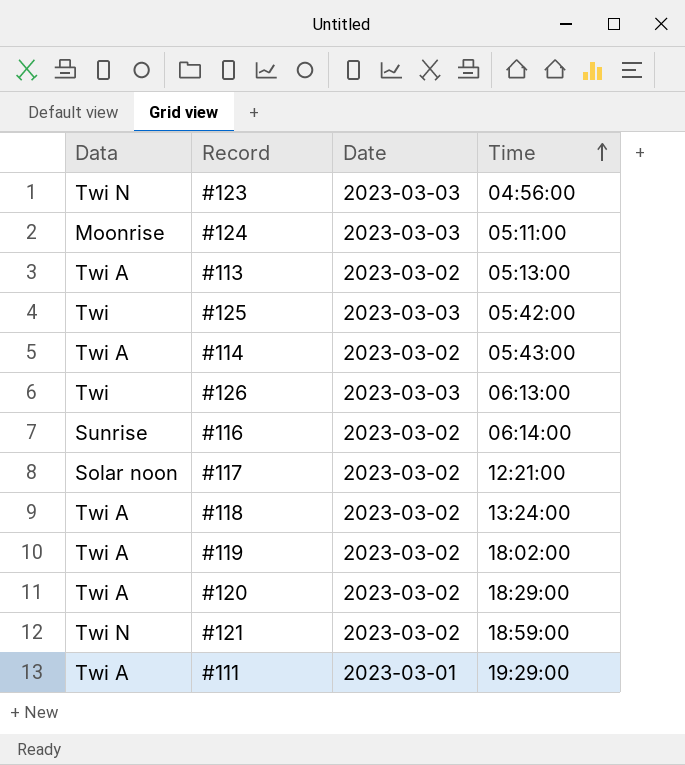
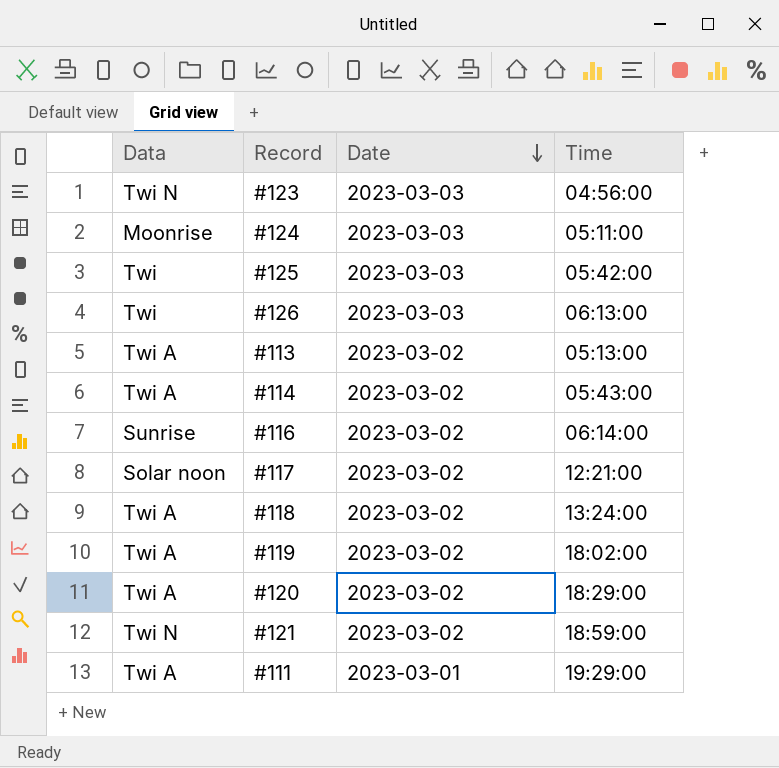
row order: Time ascending -> Date descending

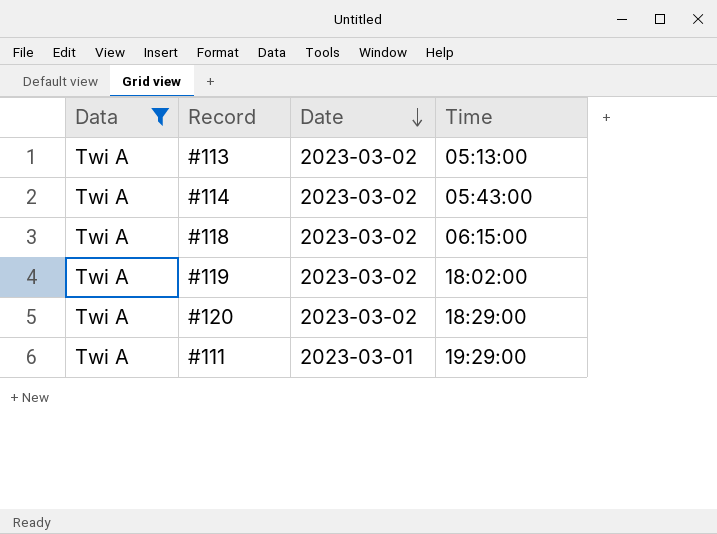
filter: none -> Data = Twi A
#118 | Time: 13:24:00 -> 06:15:00

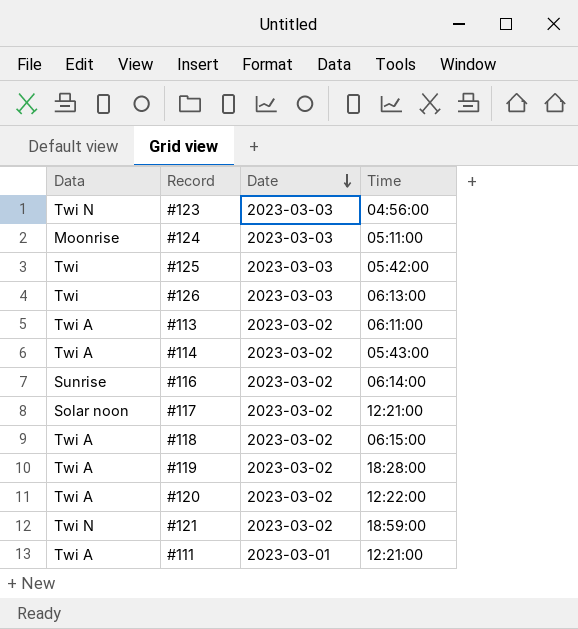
filter: Data = Twi A -> none
#113 | Time: 05:13:00 -> 06:11:00
#119 | Time: 18:02:00 -> 18:28:00
#120 | Time: 18:29:00 -> 12:22:00
#111 | Time: 19:29:00 -> 12:21:00

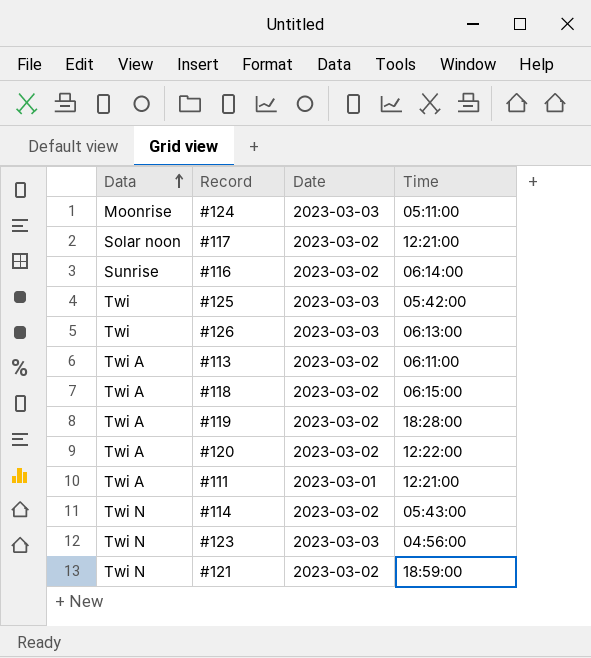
row order: Date descending -> Data ascending
#114 | Data: Twi A -> Twi N

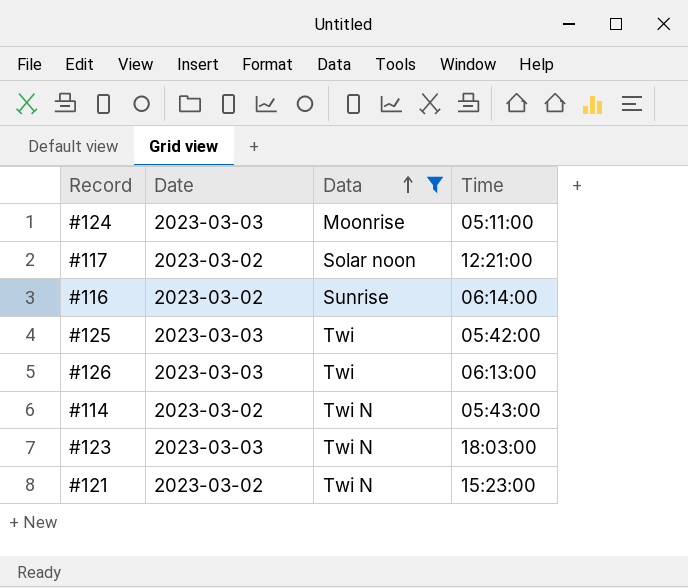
filter: none -> Data != Twi A
column Data | position: 1 -> 3
#123 | Time: 04:56:00 -> 18:03:00
#121 | Time: 18:59:00 -> 15:23:00

